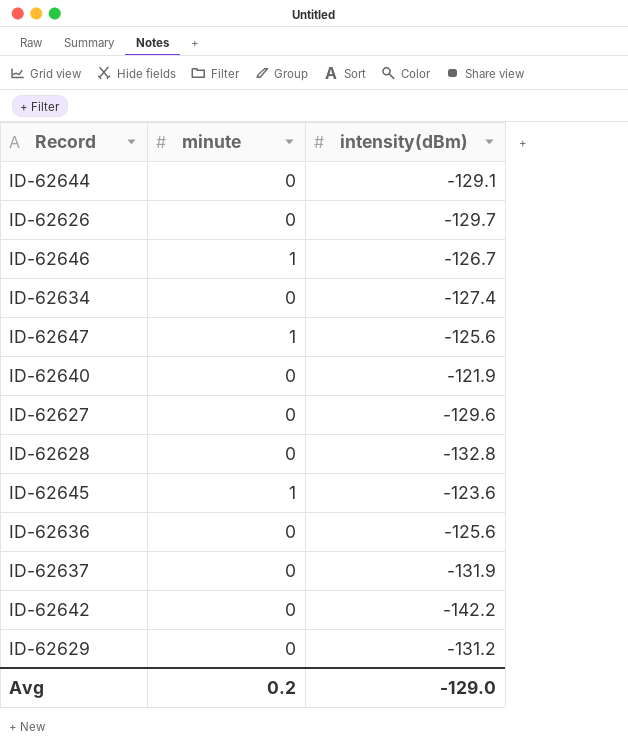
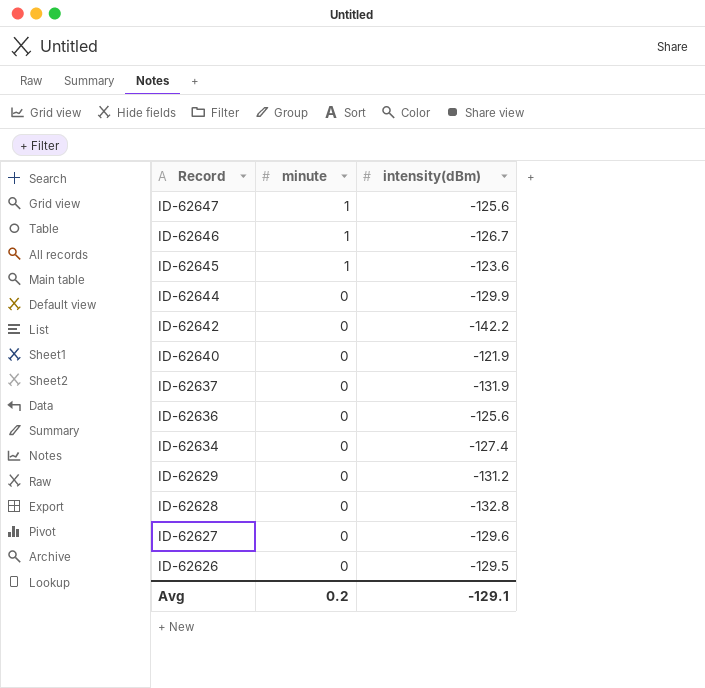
row order: none -> Record descending
ID-62644 | intensity(dBm): -129.1 -> -129.9
ID-62626 | intensity(dBm): -129.7 -> -129.5
Avg | intensity(dBm): -129.0 -> -129.1

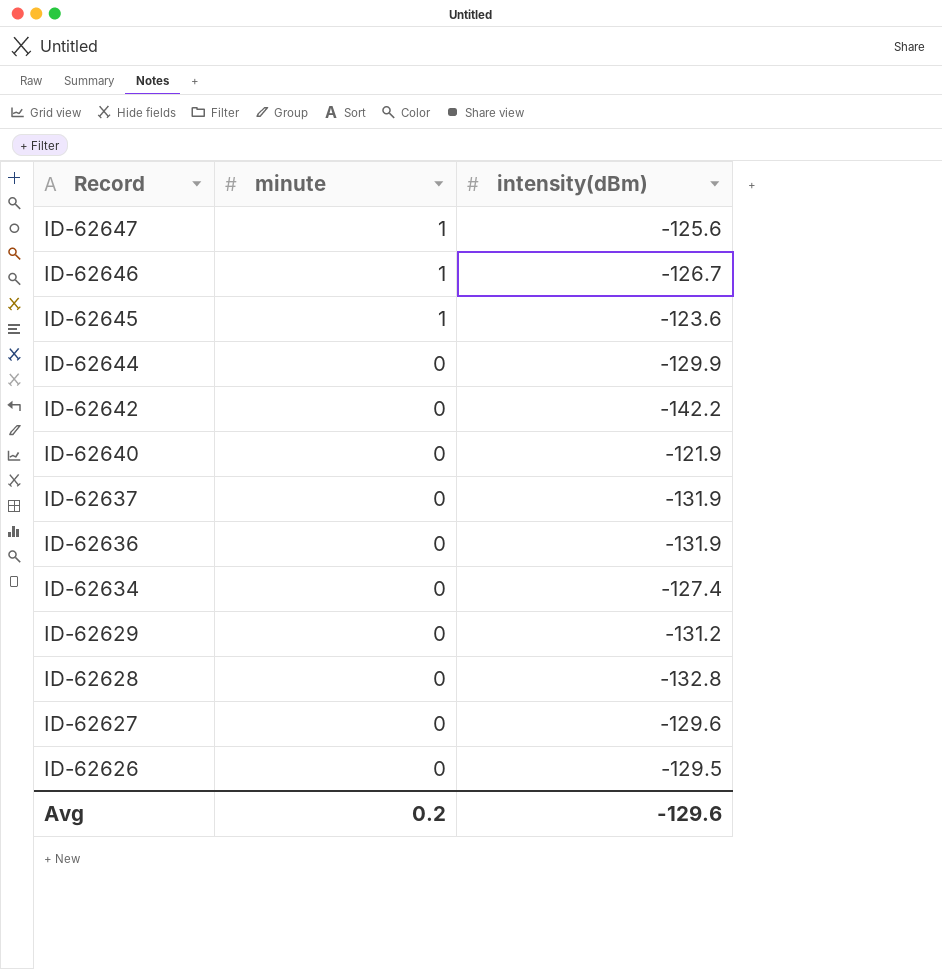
ID-62636 | intensity(dBm): -125.6 -> -131.9
Avg | intensity(dBm): -129.1 -> -129.6

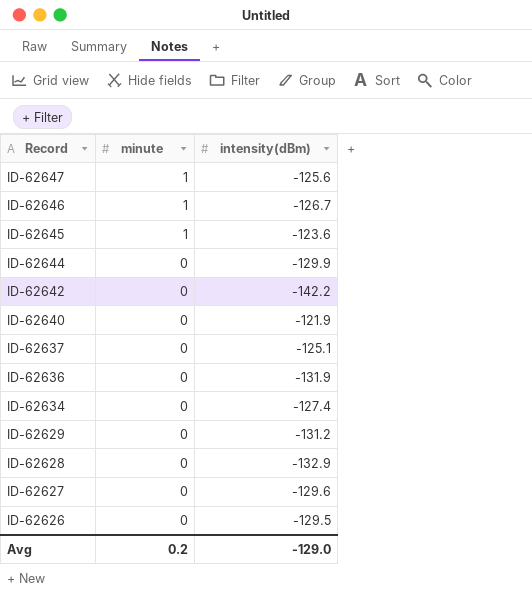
ID-62637 | intensity(dBm): -131.9 -> -125.1
ID-62628 | intensity(dBm): -132.8 -> -132.9
Avg | intensity(dBm): -129.6 -> -129.0

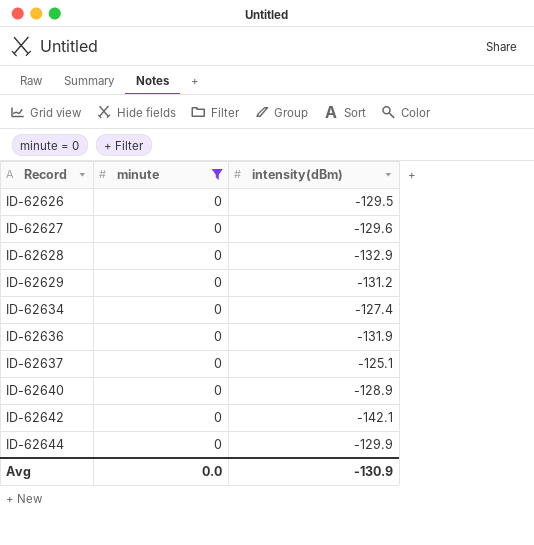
filter: none -> minute = 0
row order: Record descending -> Record ascending
ID-62640 | intensity(dBm): -121.9 -> -128.9
ID-62642 | intensity(dBm): -142.2 -> -142.1
Avg | minute: 0.2 -> 0.0
Avg | intensity(dBm): -129.0 -> -130.9

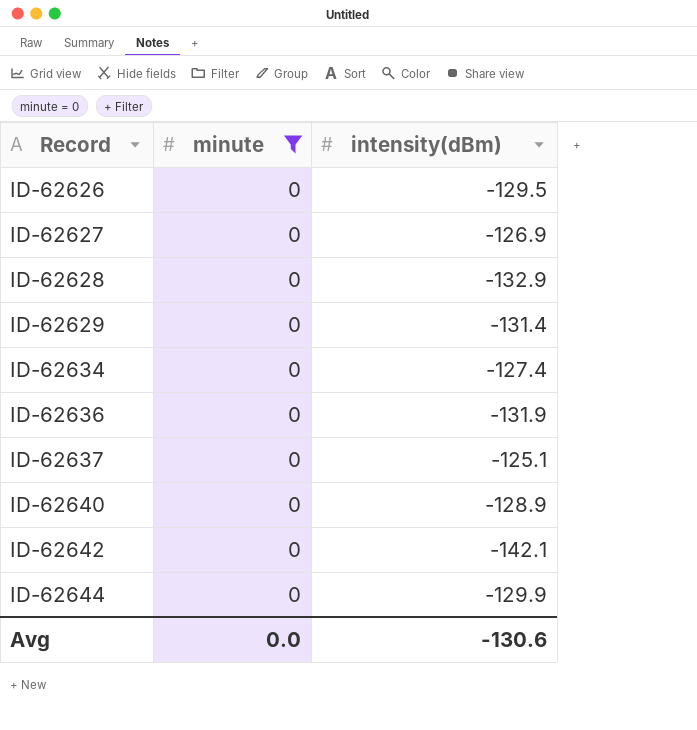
ID-62627 | intensity(dBm): -129.6 -> -126.9
ID-62629 | intensity(dBm): -131.2 -> -131.4
Avg | intensity(dBm): -130.9 -> -130.6

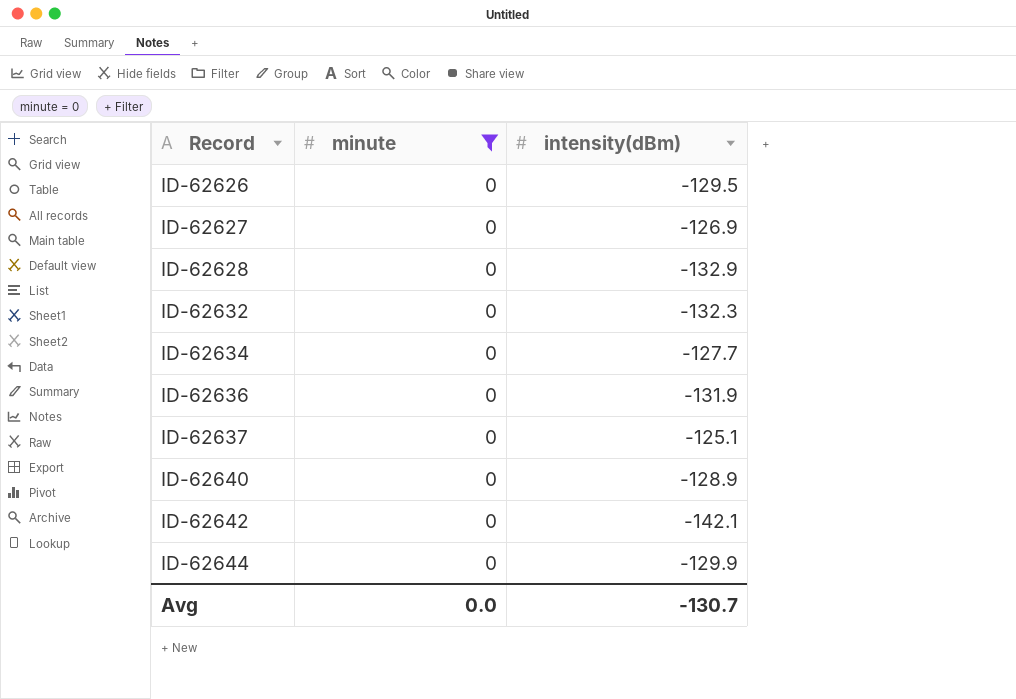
row ID-62629: 0 | -131.4 -> none
row ID-62632: none -> 0 | -132.3
ID-62634 | intensity(dBm): -127.4 -> -127.7
Avg | intensity(dBm): -130.6 -> -130.7

